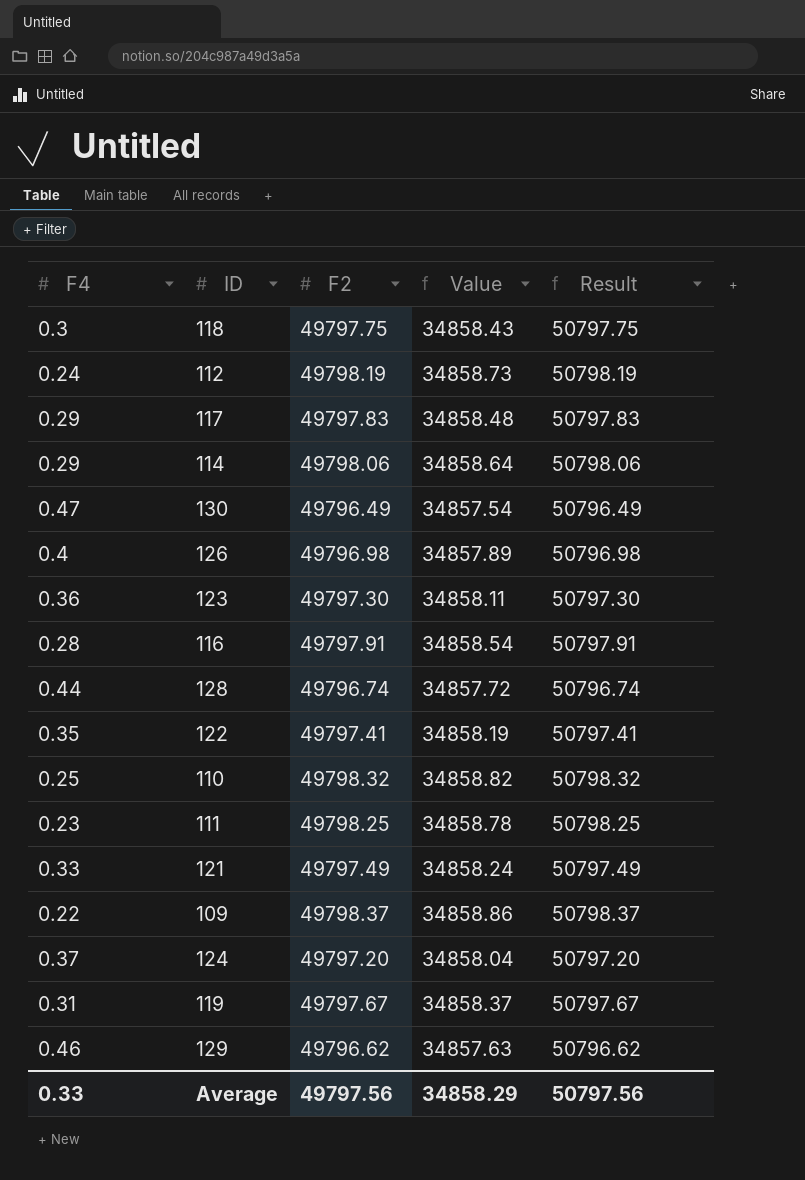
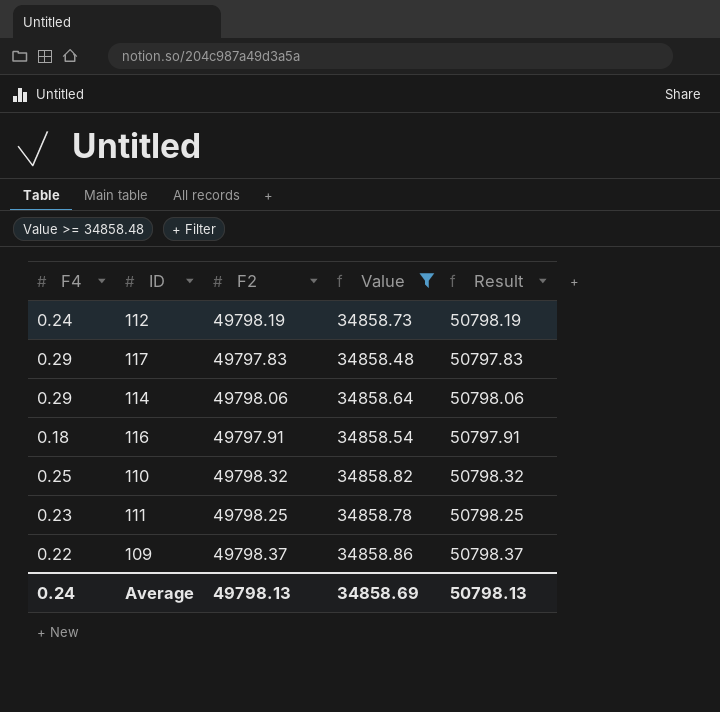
filter: none -> Value >= 34858.48
116 | F4: 0.28 -> 0.18
Average | F4: 0.33 -> 0.24
Average | F2: 49797.56 -> 49798.13
Average | Value: 34858.29 -> 34858.69
Average | Result: 50797.56 -> 50798.13

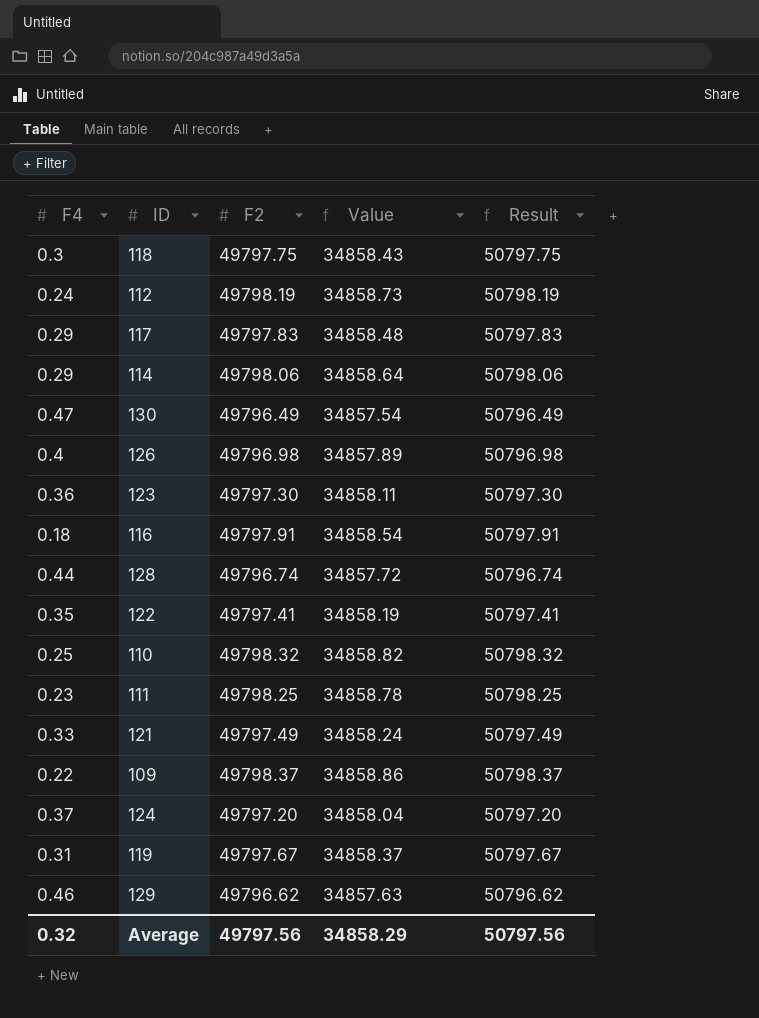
filter: Value >= 34858.48 -> none
Average | F4: 0.24 -> 0.32
Average | F2: 49798.13 -> 49797.56
Average | Value: 34858.69 -> 34858.29
Average | Result: 50798.13 -> 50797.56

